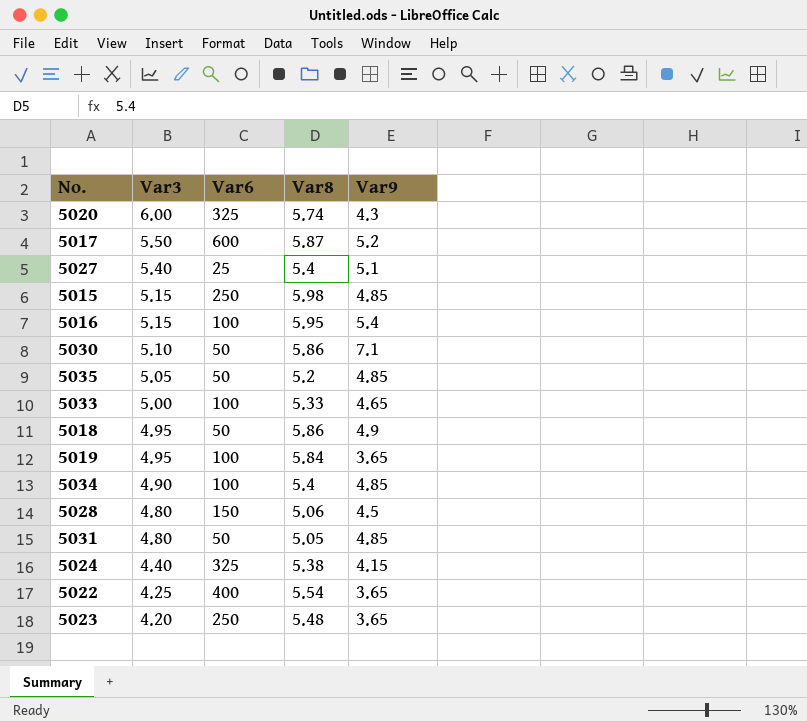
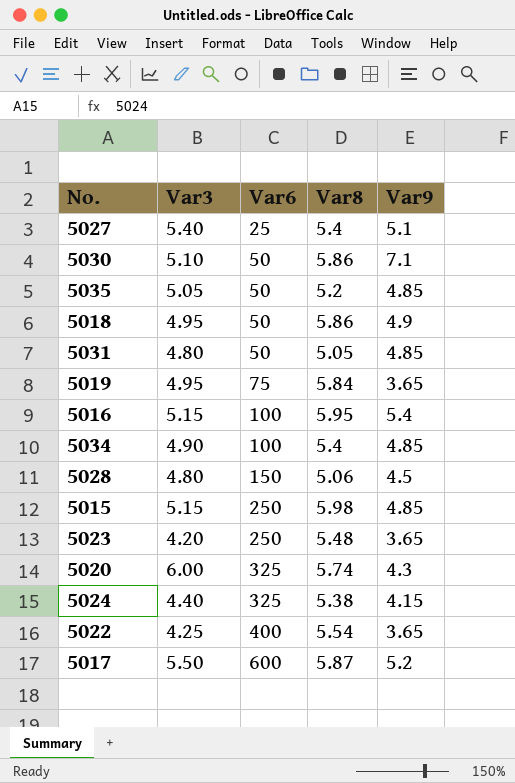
row order: Var3 descending -> Var6 ascending
row 5033: 5.00 | 100 | 5.33 | 4.65 -> none
5019 | Var6: 100 -> 75

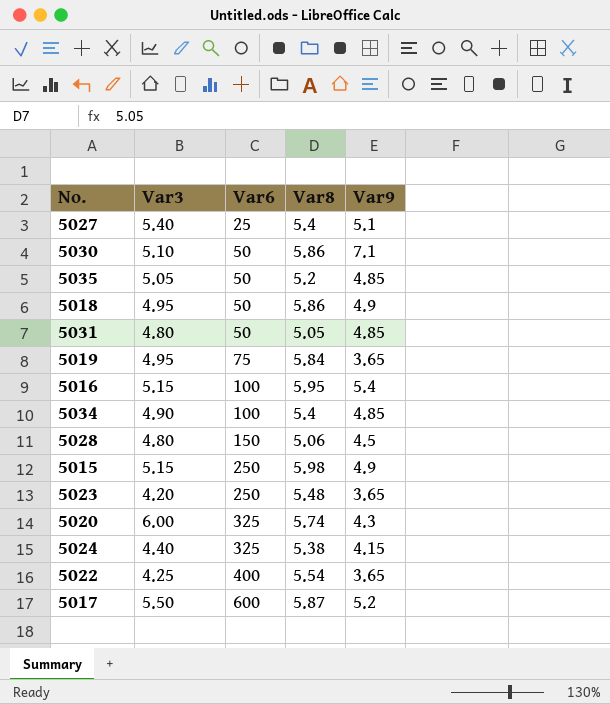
5015 | Var9: 4.85 -> 4.9

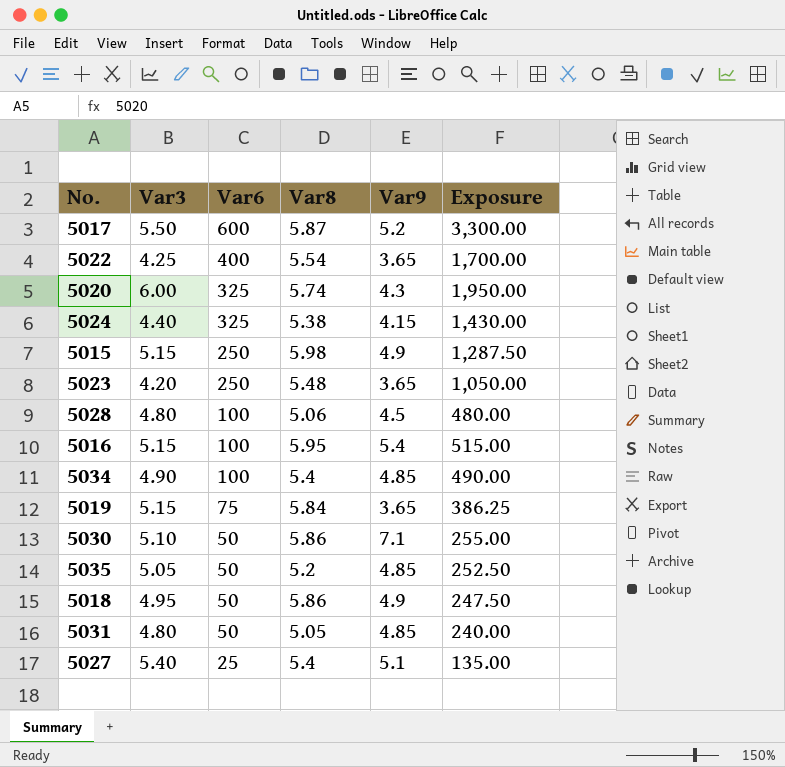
row order: Var6 ascending -> Var6 descending
column Exposure | formula: none -> [Var3] * [Var6]
5028 | Var6: 150 -> 100
5019 | Var3: 4.95 -> 5.15

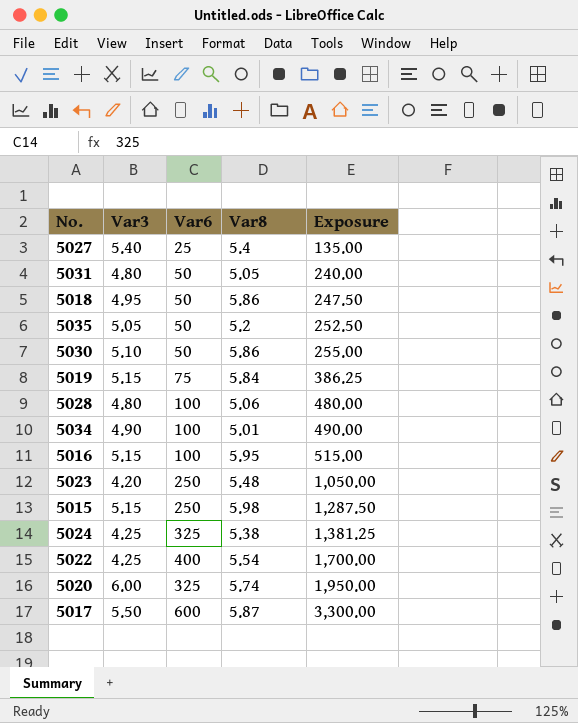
row order: Var6 descending -> Exposure ascending
column Var9 | position: 5 -> none
5034 | Var8: 5.4 -> 5.01
5024 | Var3: 4.40 -> 4.25
5024 | Exposure: 1,430.00 -> 1,381.25

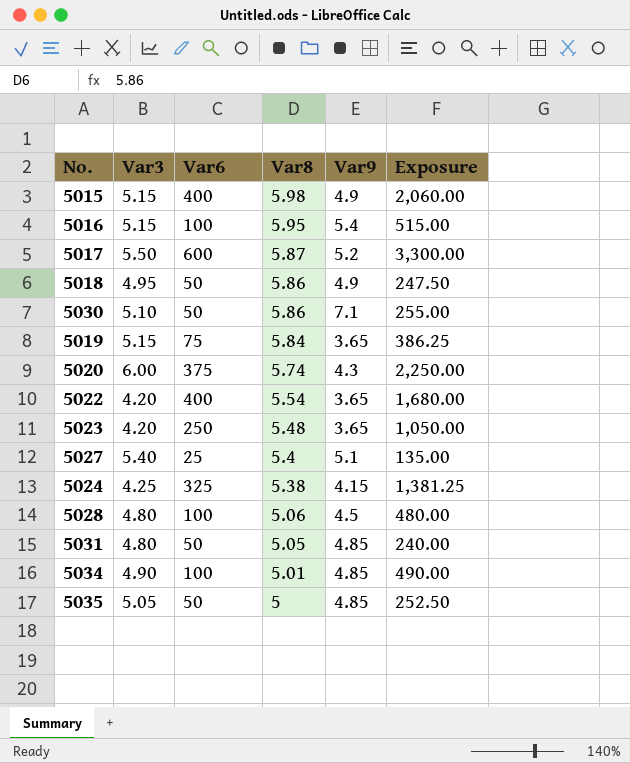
row order: Exposure ascending -> Var8 descending
column Var9 | position: none -> 5
5015 | Var6: 250 -> 400
5015 | Exposure: 1,287.50 -> 2,060.00
5020 | Var6: 325 -> 375
5020 | Exposure: 1,950.00 -> 2,250.00
5022 | Var3: 4.25 -> 4.20
5022 | Exposure: 1,700.00 -> 1,680.00
5035 | Var8: 5.2 -> 5

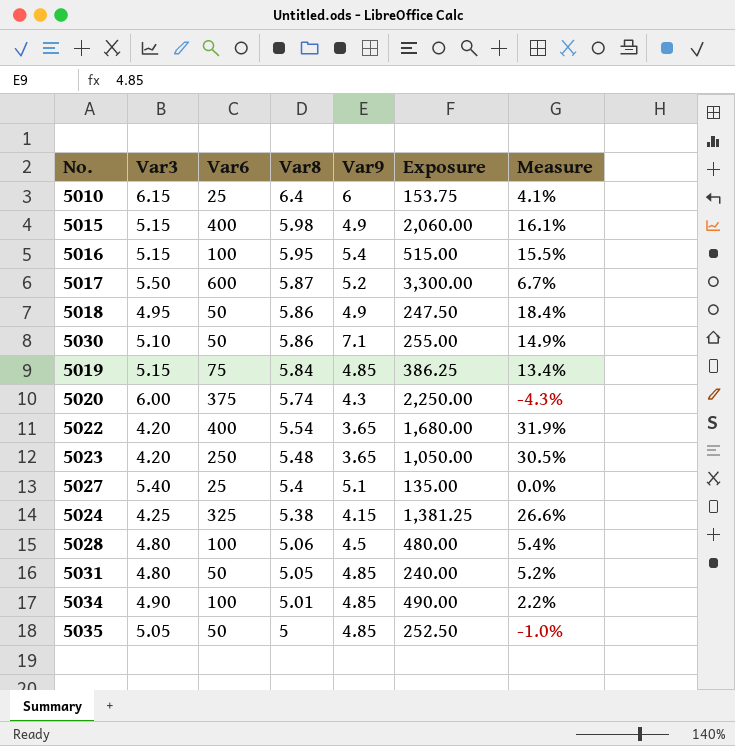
column Measure | formula: none -> ([Var8] - [Var3]) / [Var3]
row 5010: none -> 6.15 | 25 | 6.4 | 6 | 153.75 | 4.1%
5019 | Var9: 3.65 -> 4.85

